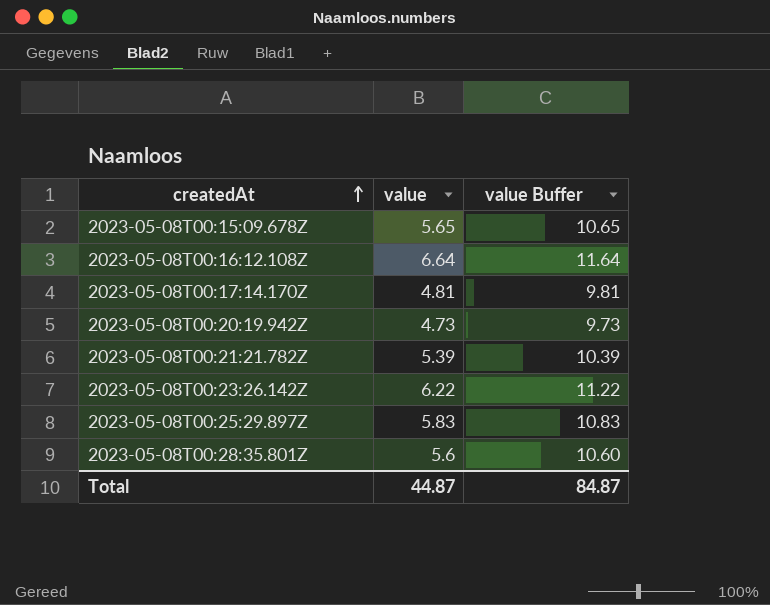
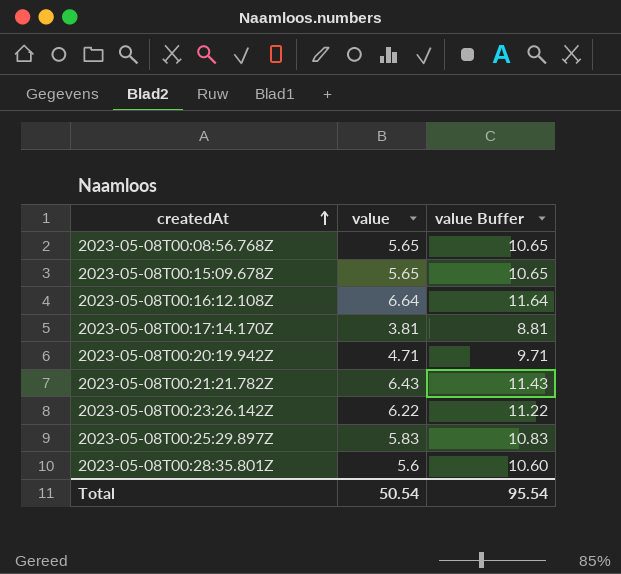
row 2023-05-08T00:08:56.768Z: none -> 5.65 | 10.65
2023-05-08T00:17:14.170Z | value: 4.81 -> 3.81
2023-05-08T00:17:14.170Z | value Buffer: 9.81 -> 8.81
2023-05-08T00:20:19.942Z | value: 4.73 -> 4.71
2023-05-08T00:20:19.942Z | value Buffer: 9.73 -> 9.71
2023-05-08T00:21:21.782Z | value: 5.39 -> 6.43
2023-05-08T00:21:21.782Z | value Buffer: 10.39 -> 11.43
Total | value: 44.87 -> 50.54
Total | value Buffer: 84.87 -> 95.54

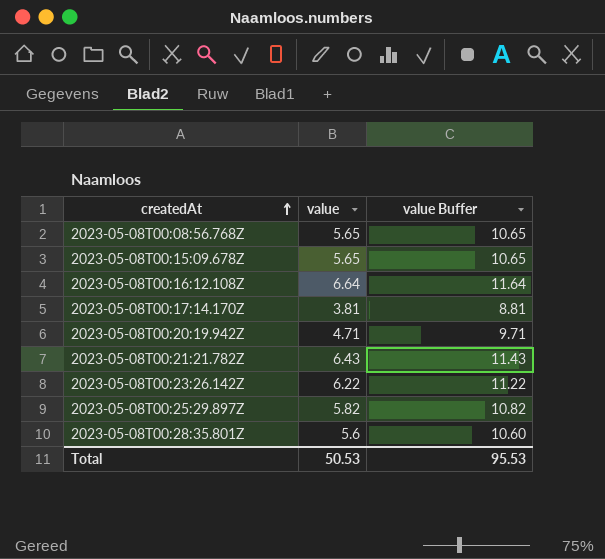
2023-05-08T00:25:29.897Z | value: 5.83 -> 5.82
2023-05-08T00:25:29.897Z | value Buffer: 10.83 -> 10.82
Total | value: 50.54 -> 50.53
Total | value Buffer: 95.54 -> 95.53

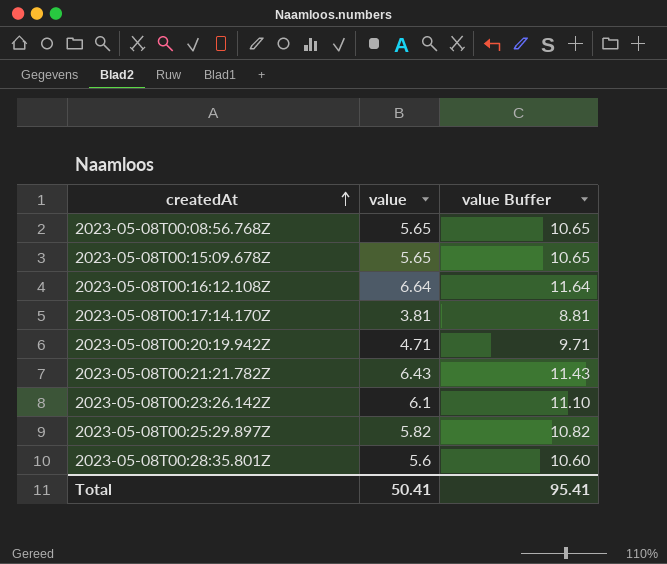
2023-05-08T00:23:26.142Z | value: 6.22 -> 6.1
2023-05-08T00:23:26.142Z | value Buffer: 11.22 -> 11.10
Total | value: 50.53 -> 50.41
Total | value Buffer: 95.53 -> 95.41

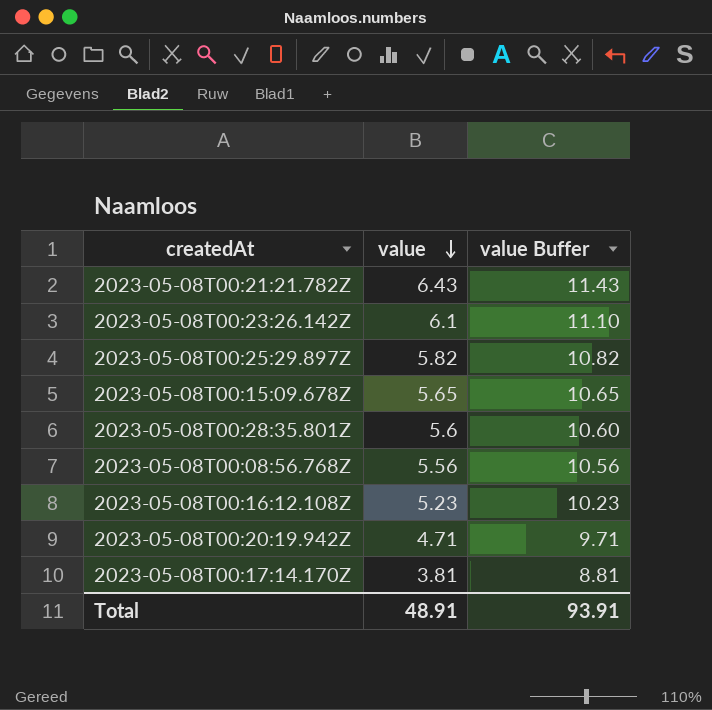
row order: createdAt ascending -> value descending
2023-05-08T00:08:56.768Z | value: 5.65 -> 5.56
2023-05-08T00:08:56.768Z | value Buffer: 10.65 -> 10.56
2023-05-08T00:16:12.108Z | value: 6.64 -> 5.23
2023-05-08T00:16:12.108Z | value Buffer: 11.64 -> 10.23
Total | value: 50.41 -> 48.91
Total | value Buffer: 95.41 -> 93.91

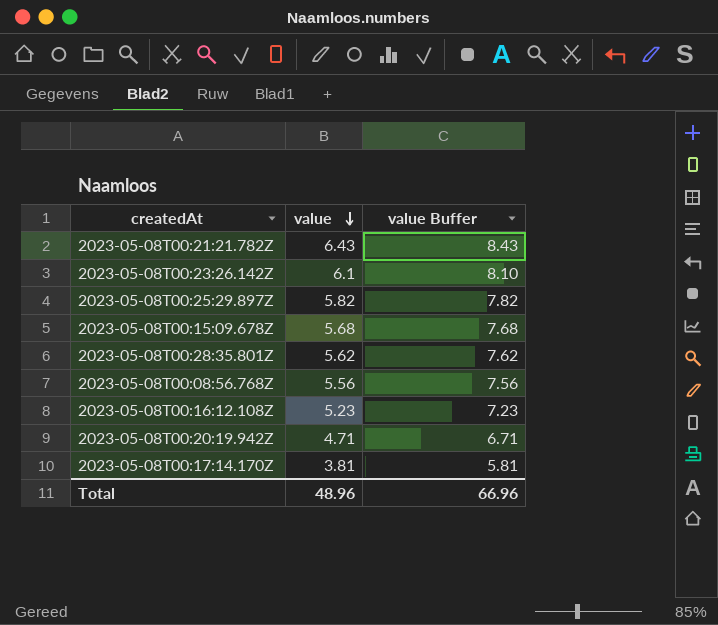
column value Buffer | formula: [value] + 5 -> [value] + 2
2023-05-08T00:15:09.678Z | value: 5.65 -> 5.68
2023-05-08T00:28:35.801Z | value: 5.6 -> 5.62
Total | value: 48.91 -> 48.96
Total | value Buffer: 93.91 -> 66.96

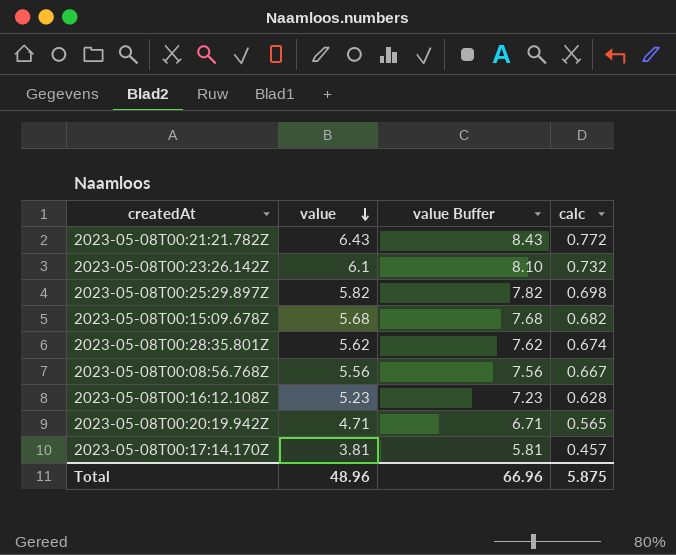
column calc | formula: none -> [value] * 0.12

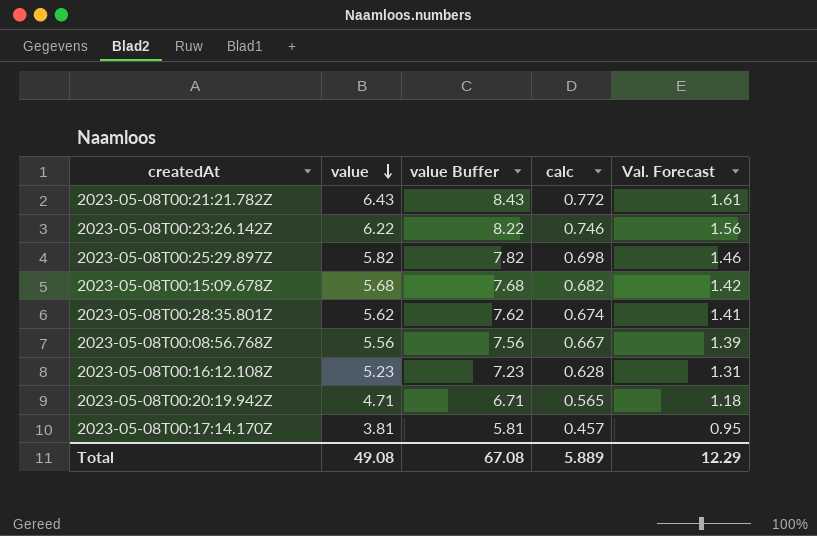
column Val. Forecast | formula: none -> [value] * 0.25
2023-05-08T00:23:26.142Z | value: 6.1 -> 6.22
2023-05-08T00:23:26.142Z | value Buffer: 8.10 -> 8.22
2023-05-08T00:23:26.142Z | calc: 0.732 -> 0.746
Total | value: 48.96 -> 49.08
Total | value Buffer: 66.96 -> 67.08
Total | calc: 5.875 -> 5.889

